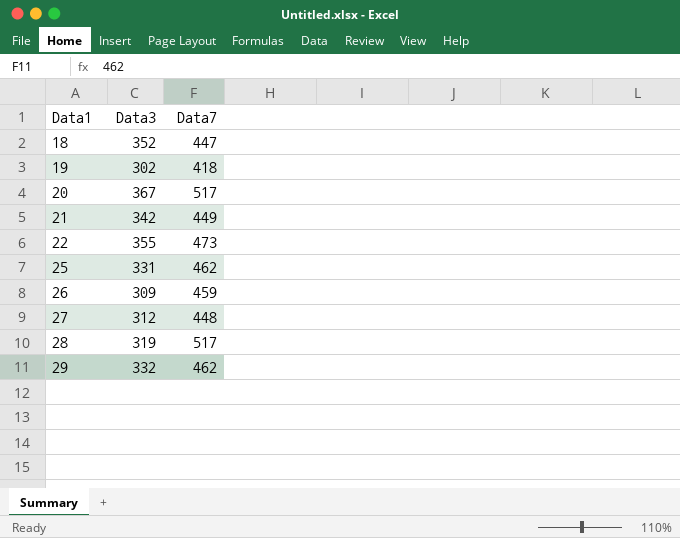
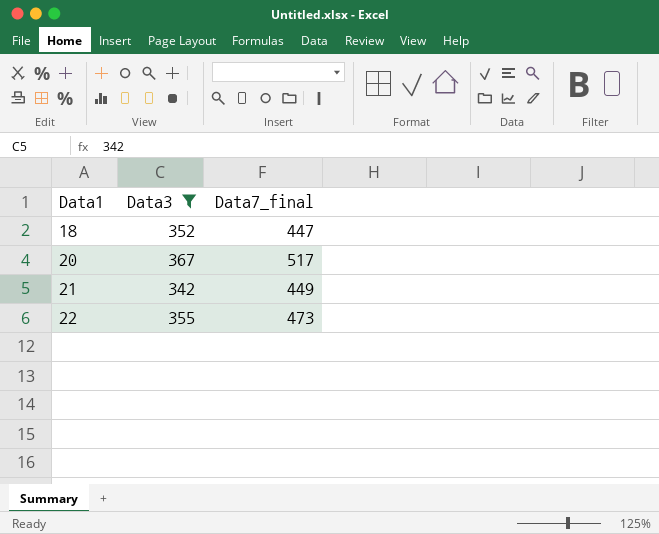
filter: none -> Data3 >= 342
column name: Data7 -> Data7_final

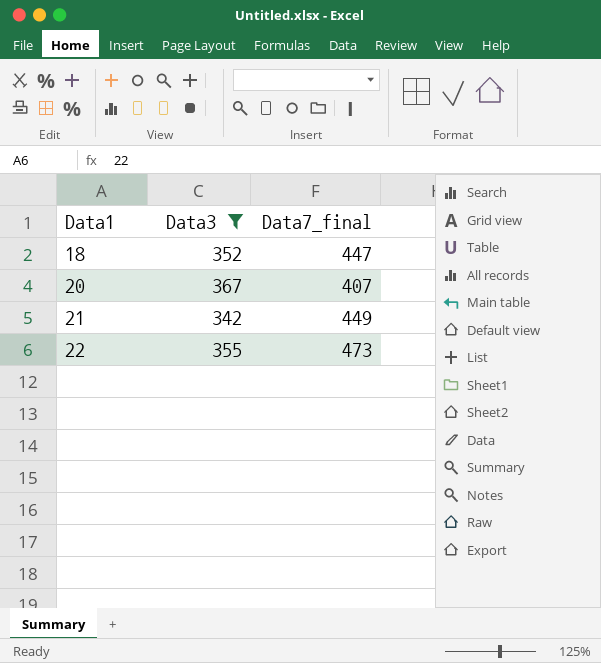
20 | Data7_final: 517 -> 407

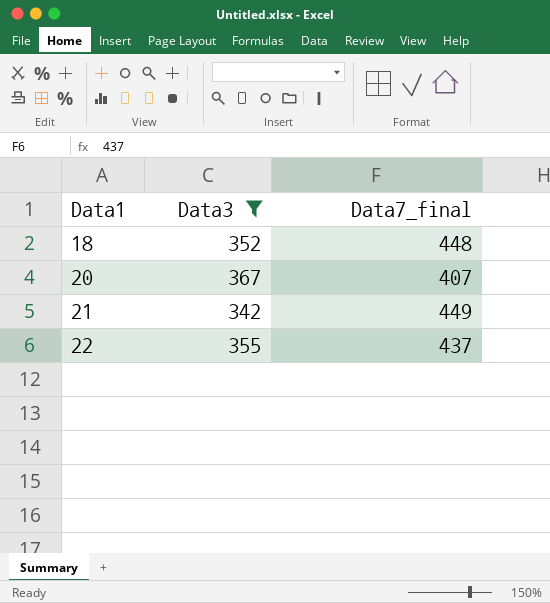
18 | Data7_final: 447 -> 448
22 | Data7_final: 473 -> 437

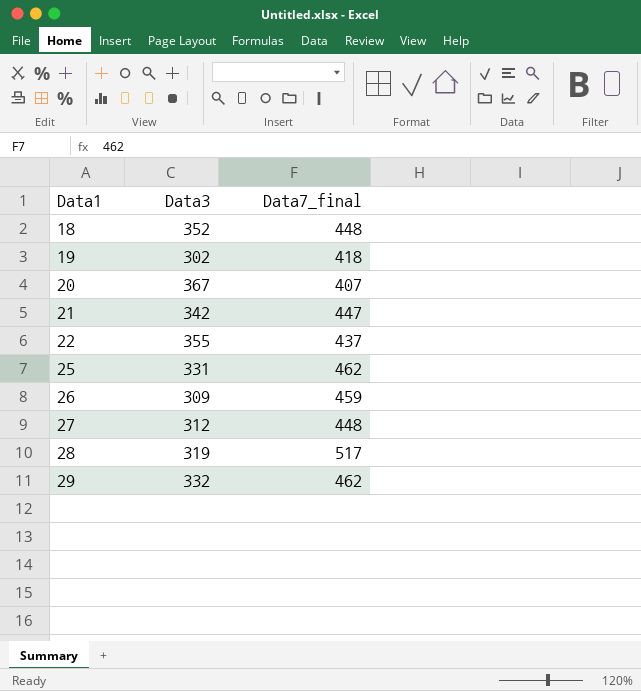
filter: Data3 >= 342 -> none
21 | Data7_final: 449 -> 447

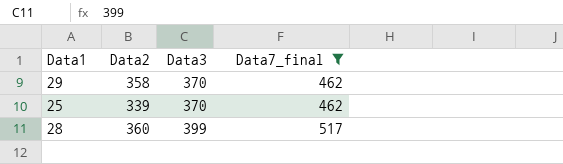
filter: none -> Data7_final >= 462
row order: Data1 ascending -> Data3 ascending
column Data2 | position: none -> 2
29 | Data3: 332 -> 370
25 | Data3: 331 -> 370
28 | Data3: 319 -> 399

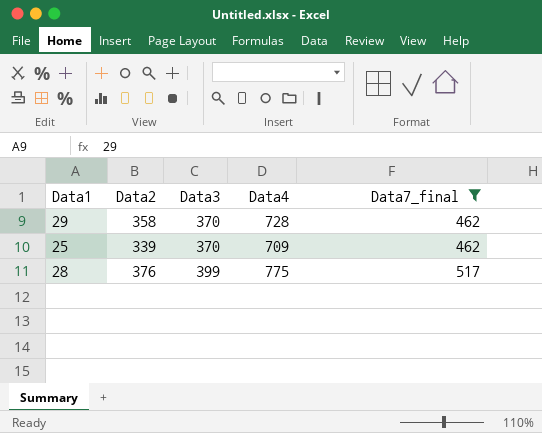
column Data4 | formula: none -> [Data2] + [Data3]
28 | Data2: 360 -> 376

